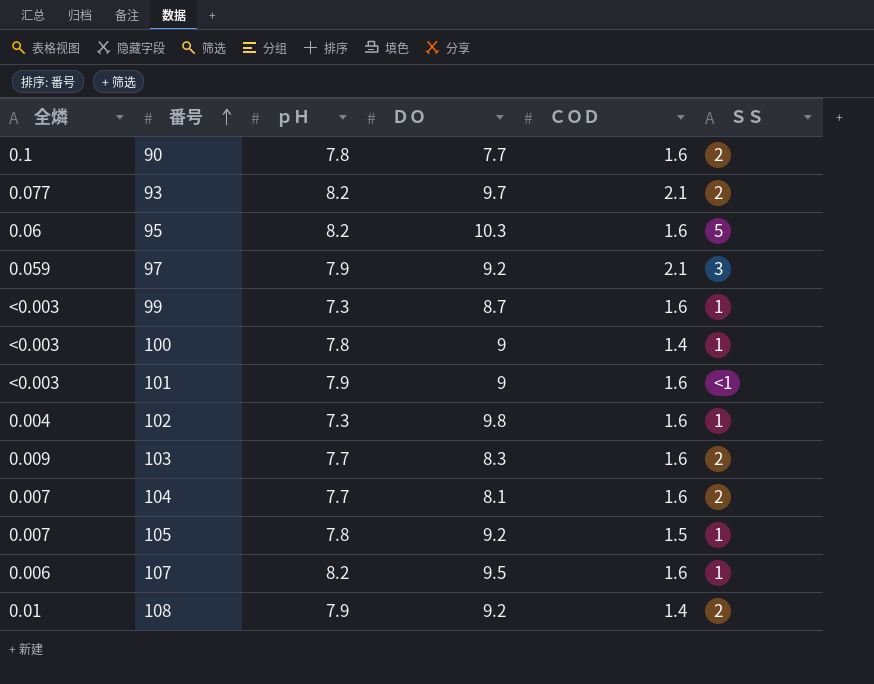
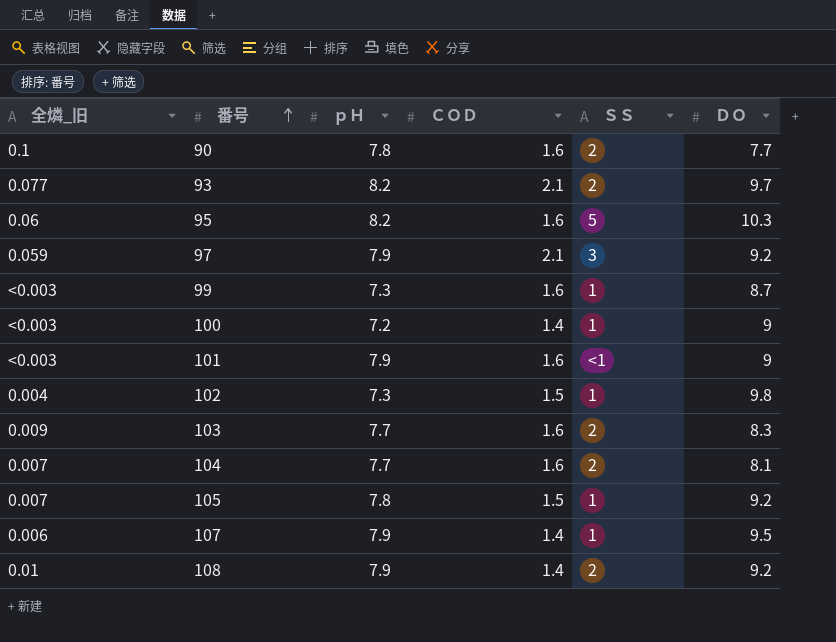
column name: 全燐 -> 全燐_旧
column ＤＯ | position: 4 -> 6
100 | ｐＨ: 7.8 -> 7.2
102 | ＣＯＤ: 1.6 -> 1.5
107 | ｐＨ: 8.2 -> 7.9
107 | ＣＯＤ: 1.6 -> 1.4

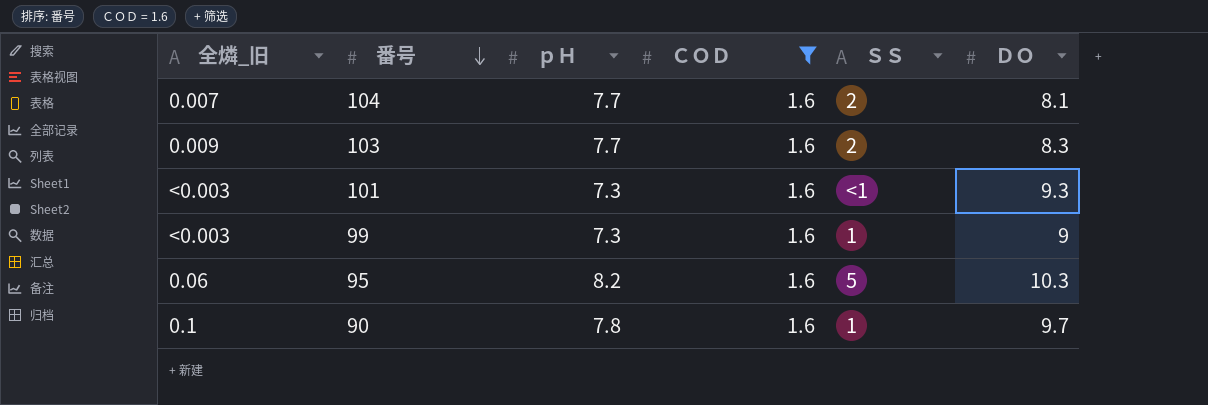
filter: none -> ＣＯＤ = 1.6
row order: 番号 ascending -> 番号 descending
101 | ｐＨ: 7.9 -> 7.3
101 | ＤＯ: 9 -> 9.3
99 | ＤＯ: 8.7 -> 9
90 | ＳＳ: 2 -> 1
90 | ＤＯ: 7.7 -> 9.7

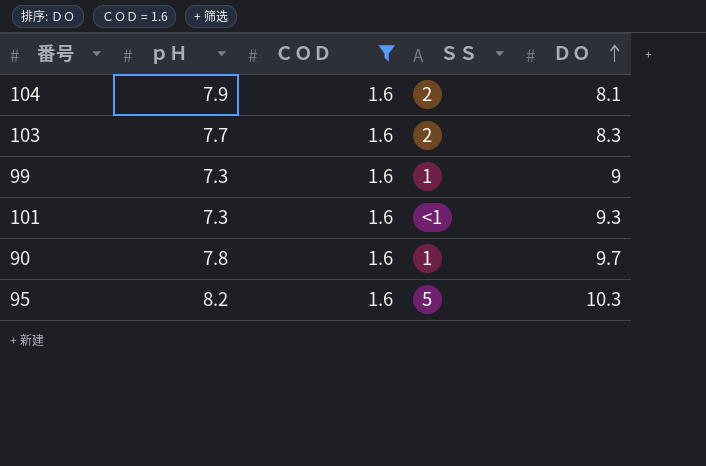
row order: 番号 descending -> ＤＯ ascending
column 全燐_旧 | position: 1 -> none
104 | ｐＨ: 7.7 -> 7.9

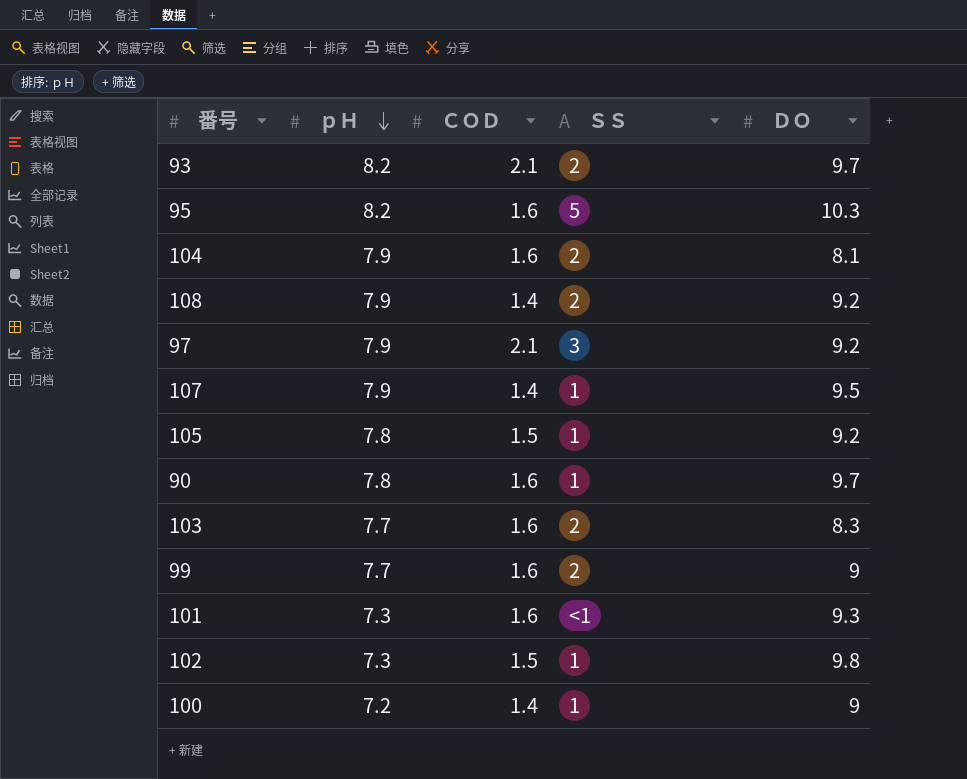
filter: ＣＯＤ = 1.6 -> none
row order: ＤＯ ascending -> ｐＨ descending
99 | ｐＨ: 7.3 -> 7.7
99 | ＳＳ: 1 -> 2

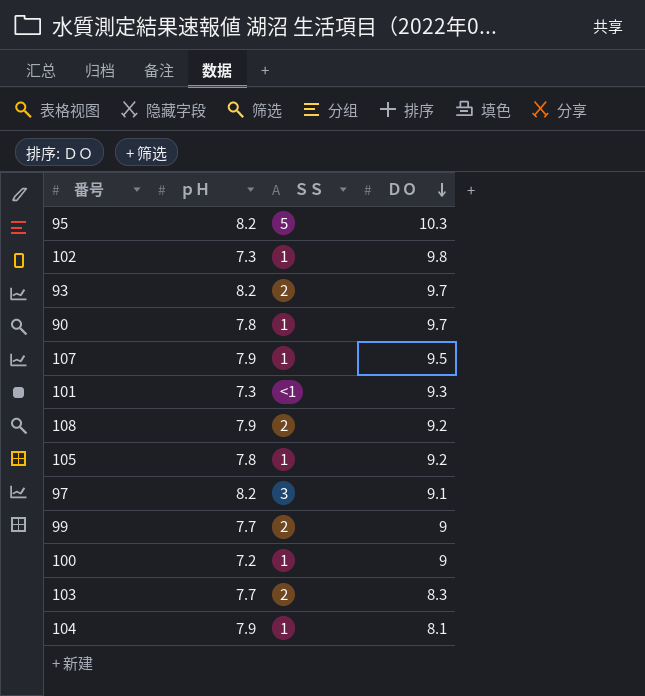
row order: ｐＨ descending -> ＤＯ descending
column ＣＯＤ | position: 3 -> none
97 | ｐＨ: 7.9 -> 8.2
97 | ＤＯ: 9.2 -> 9.1
104 | ＳＳ: 2 -> 1

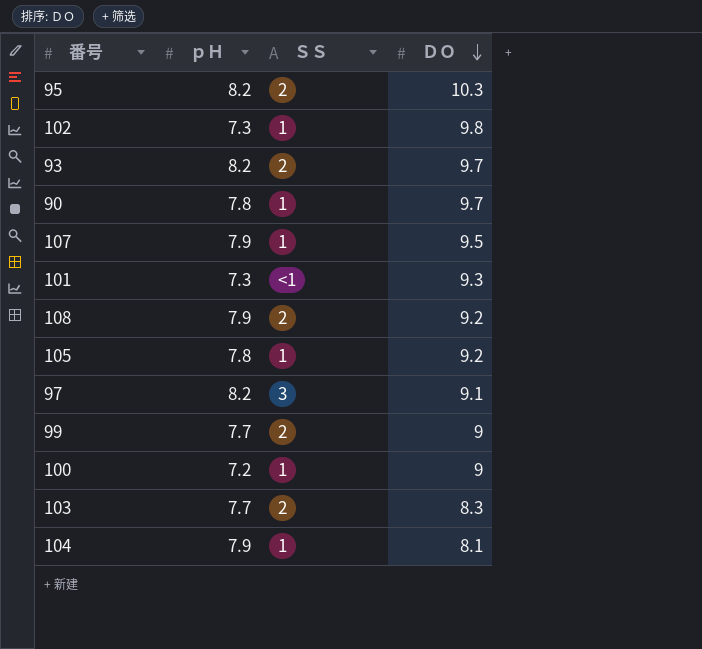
95 | ＳＳ: 5 -> 2

